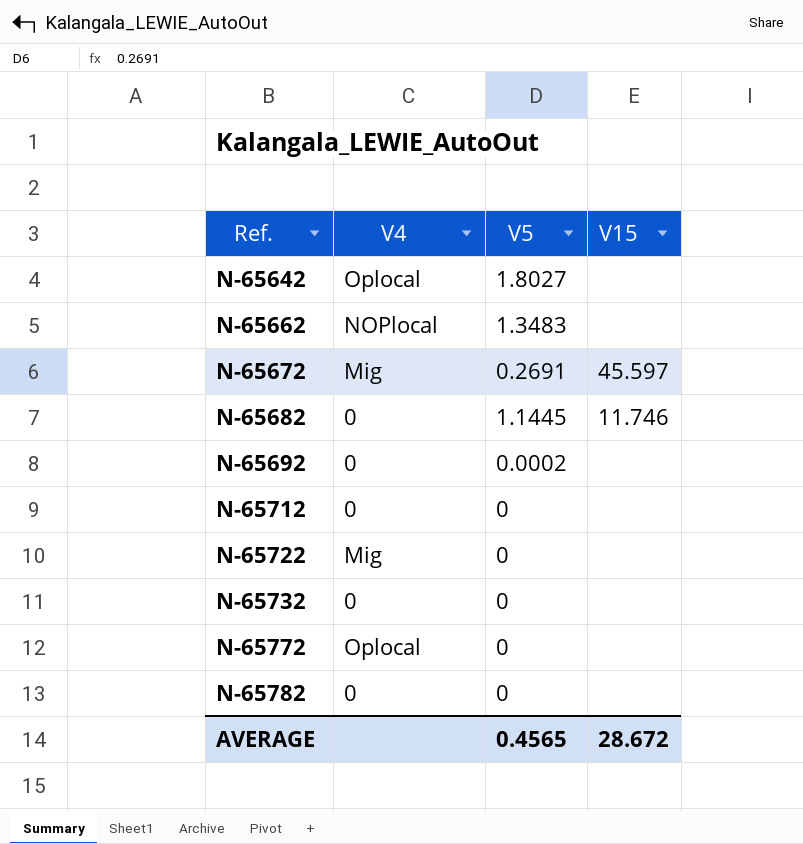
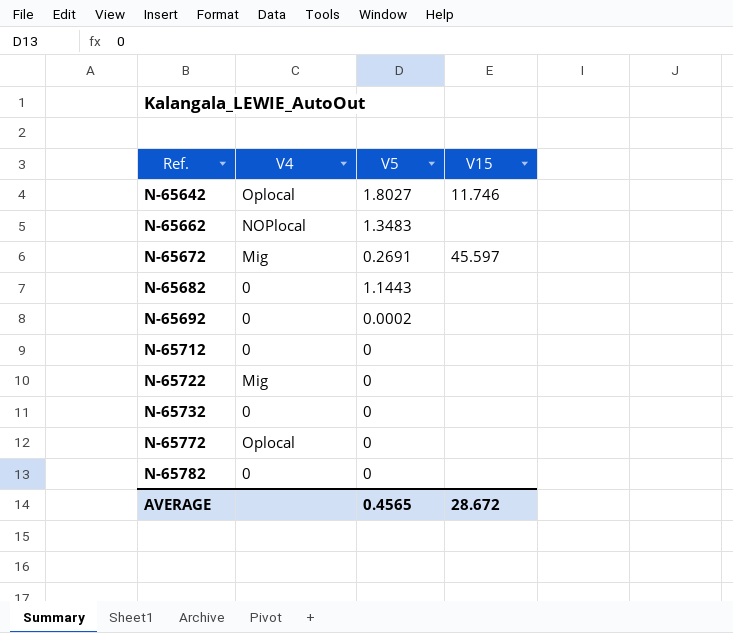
N-65642 | V15: none -> 11.746
N-65682 | V5: 1.1445 -> 1.1443
N-65682 | V15: 11.746 -> none

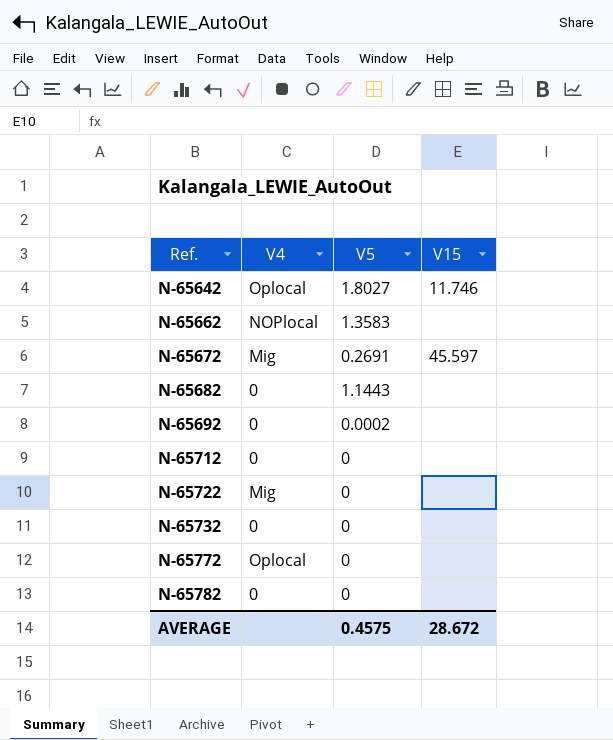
N-65662 | V5: 1.3483 -> 1.3583
AVERAGE | V5: 0.4565 -> 0.4575

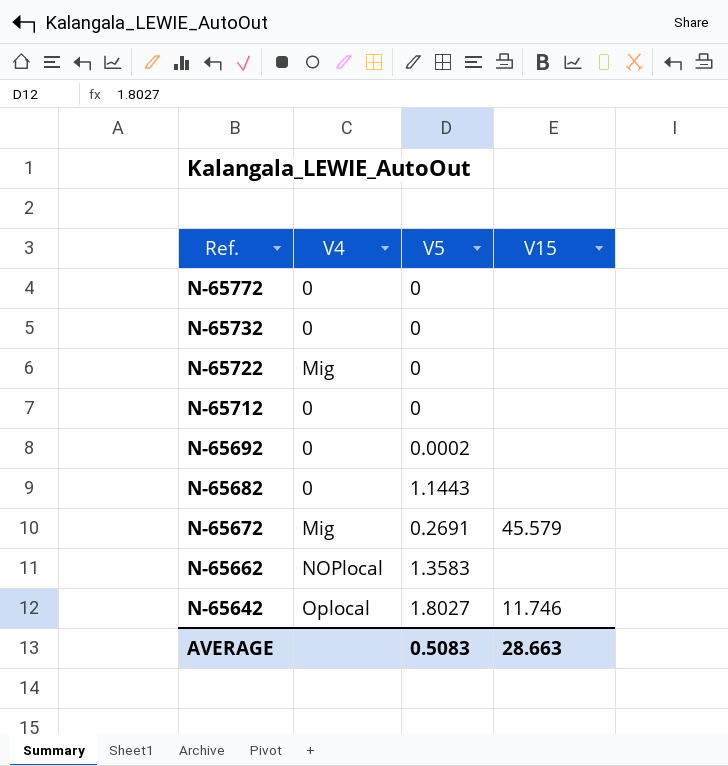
row order: Ref. ascending -> Ref. descending
row N-65782: 0 | 0 | none -> none
N-65772 | V4: Oplocal -> 0
N-65672 | V15: 45.597 -> 45.579
AVERAGE | V5: 0.4575 -> 0.5083
AVERAGE | V15: 28.672 -> 28.663

